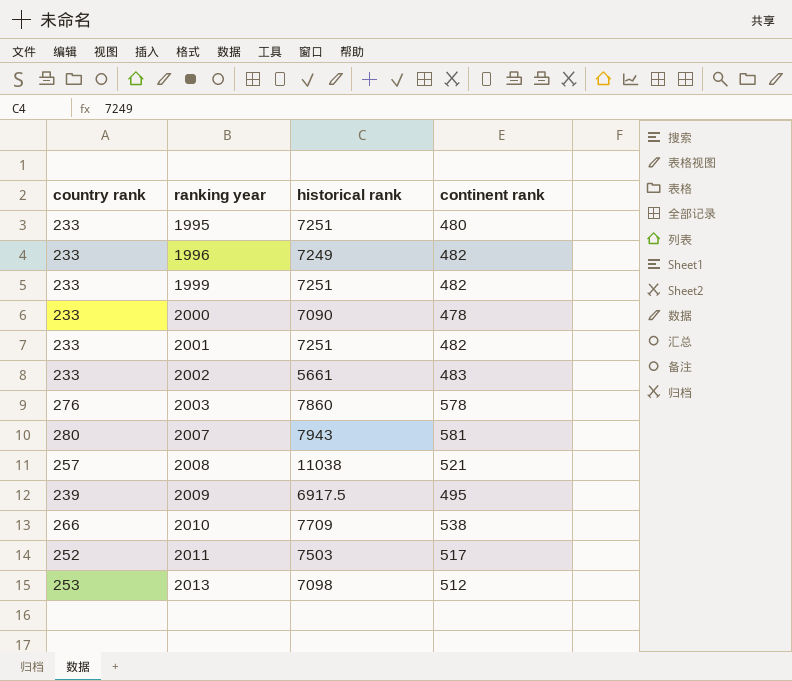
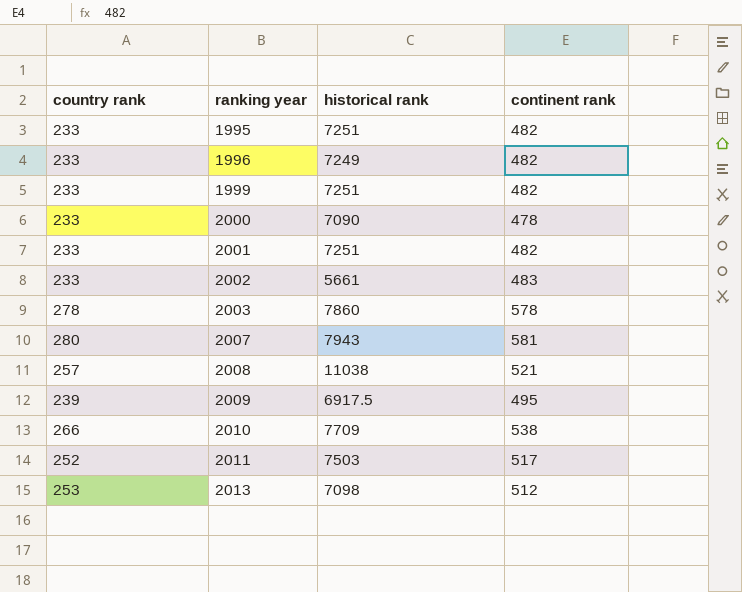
1995 | continent rank: 480 -> 482
2003 | country rank: 276 -> 278

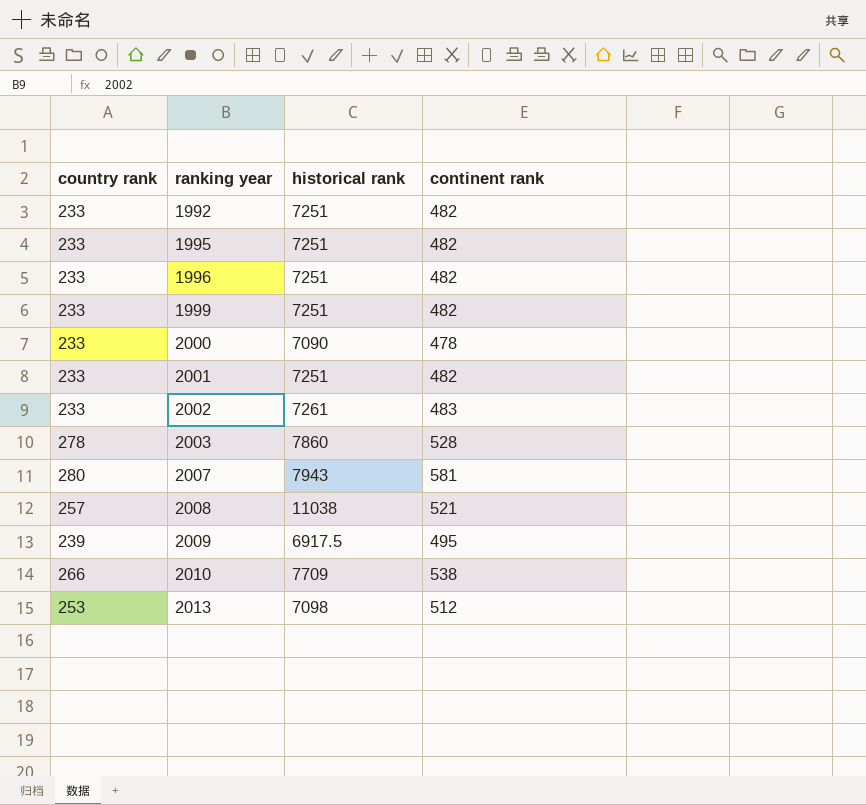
row 2011: 252 | 7503 | 517 -> none
row 1992: none -> 233 | 7251 | 482
1996 | historical rank: 7249 -> 7251
2002 | historical rank: 5661 -> 7261
2003 | continent rank: 578 -> 528

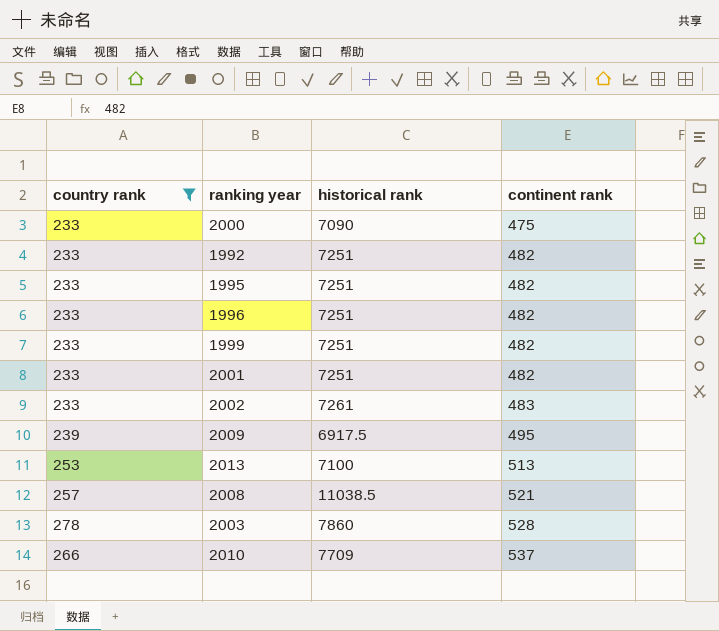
filter: none -> country rank != 280
row order: ranking year ascending -> continent rank ascending
2000 | continent rank: 478 -> 475
2013 | historical rank: 7098 -> 7100
2013 | continent rank: 512 -> 513
2008 | historical rank: 11038 -> 11038.5
2010 | continent rank: 538 -> 537

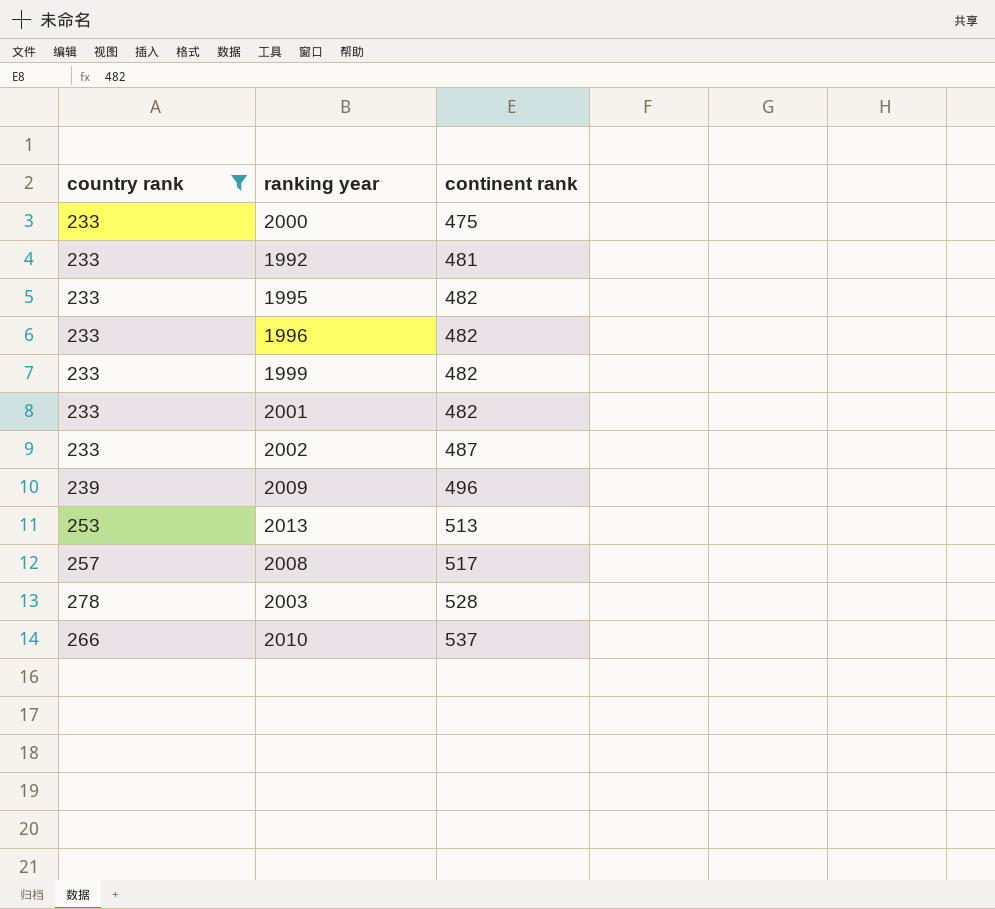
column historical rank | position: 3 -> none
1992 | continent rank: 482 -> 481
2002 | continent rank: 483 -> 487
2009 | continent rank: 495 -> 496
2008 | continent rank: 521 -> 517

